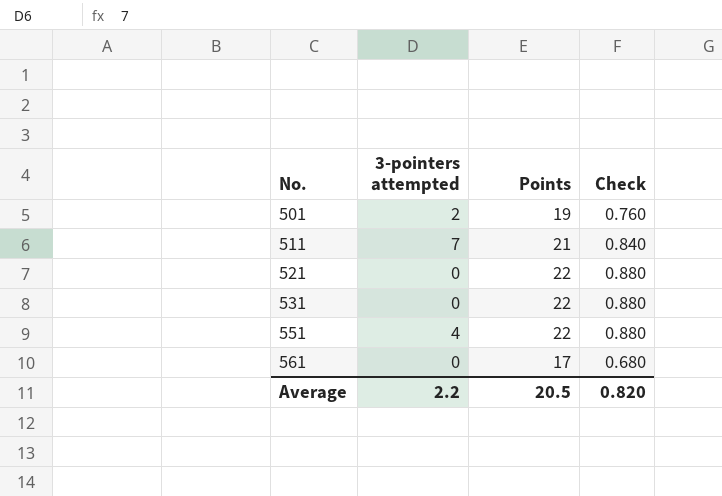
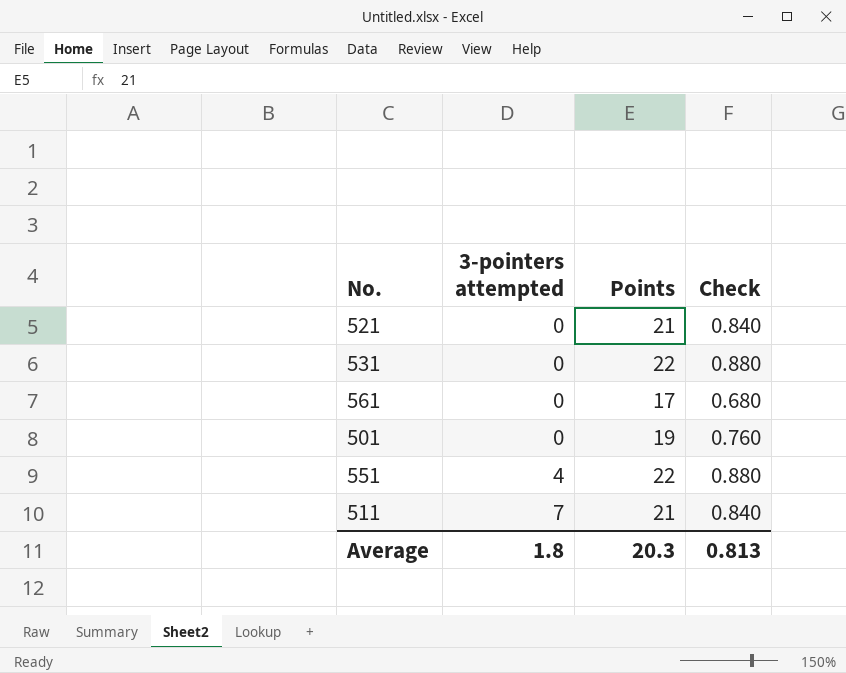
row order: No. ascending -> 3-pointers attempted ascending
521 | Points: 22 -> 21
521 | Check: 0.880 -> 0.840
501 | 3-pointers attempted: 2 -> 0
Average | 3-pointers attempted: 2.2 -> 1.8
Average | Points: 20.5 -> 20.3
Average | Check: 0.820 -> 0.813

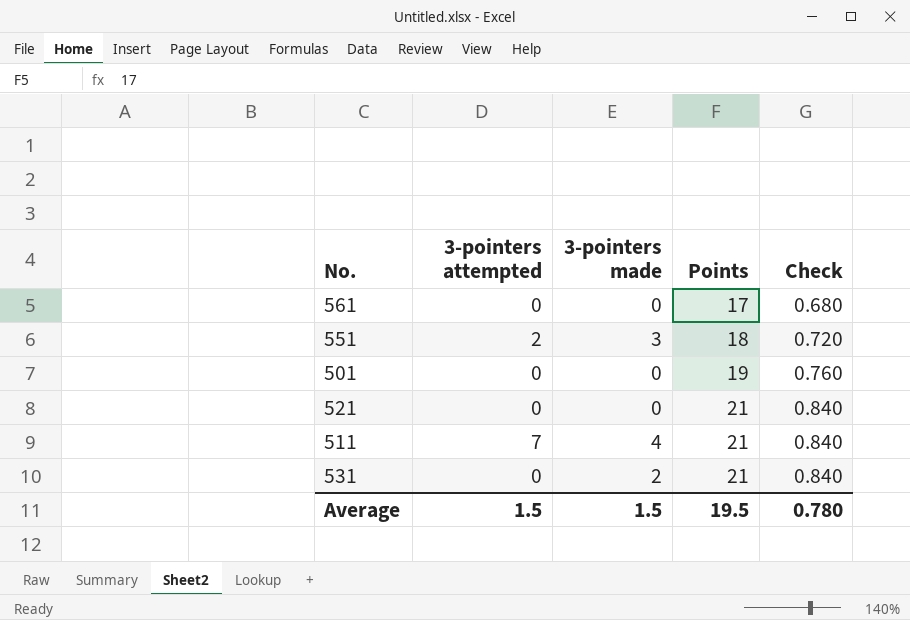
row order: 3-pointers attempted ascending -> Points ascending
column 3-pointers made | position: none -> 3
551 | 3-pointers attempted: 4 -> 2
551 | Points: 22 -> 18
551 | Check: 0.880 -> 0.720
531 | Points: 22 -> 21
531 | Check: 0.880 -> 0.840
Average | 3-pointers attempted: 1.8 -> 1.5
Average | Points: 20.3 -> 19.5
Average | Check: 0.813 -> 0.780

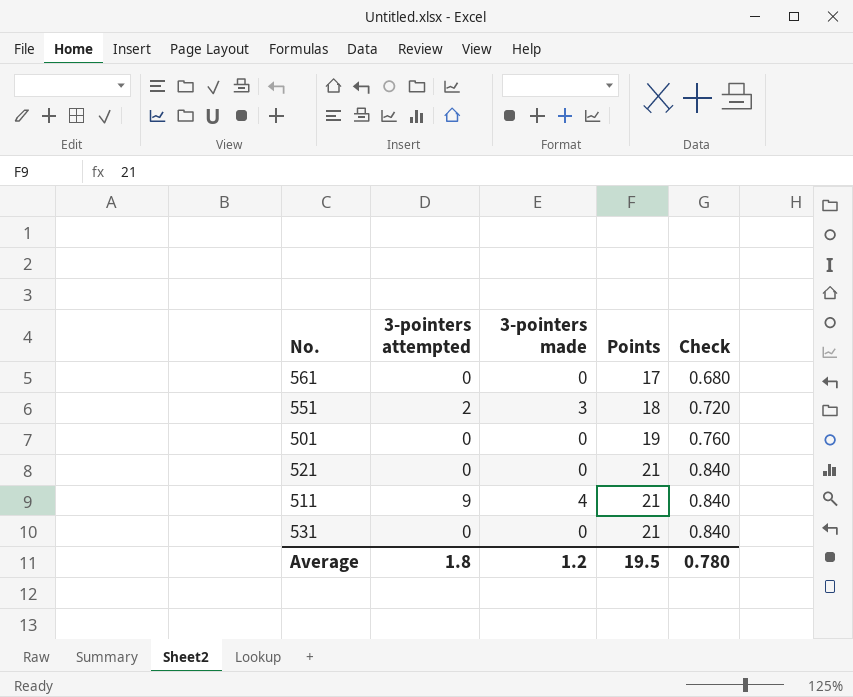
511 | 3-pointers attempted: 7 -> 9
531 | 3-pointers made: 2 -> 0
Average | 3-pointers attempted: 1.5 -> 1.8
Average | 3-pointers made: 1.5 -> 1.2

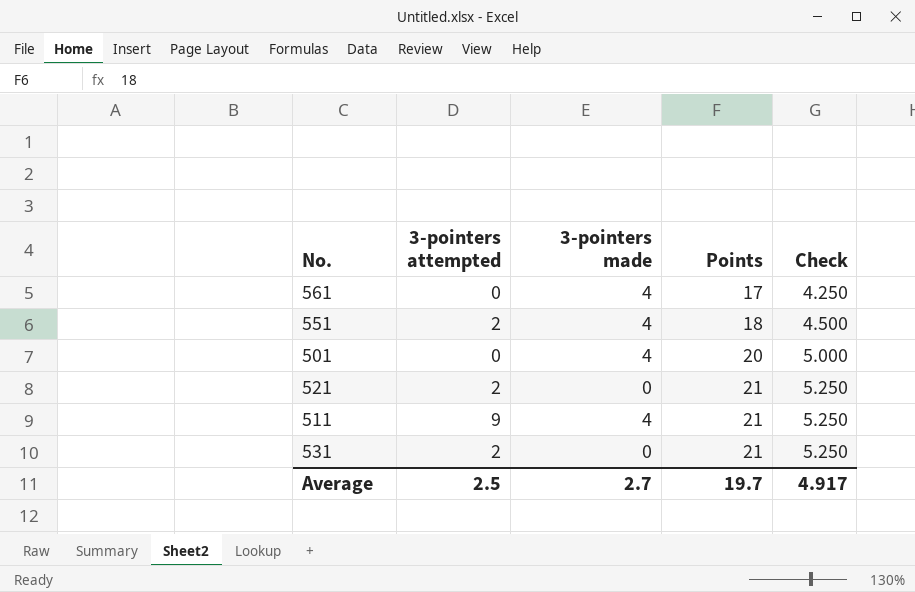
column Check | formula: [Points] * 0.04 -> [Points] * 0.25
561 | 3-pointers made: 0 -> 4
551 | 3-pointers made: 3 -> 4
501 | 3-pointers made: 0 -> 4
501 | Points: 19 -> 20
521 | 3-pointers attempted: 0 -> 2
531 | 3-pointers attempted: 0 -> 2
Average | 3-pointers attempted: 1.8 -> 2.5
Average | 3-pointers made: 1.2 -> 2.7
Average | Points: 19.5 -> 19.7
Average | Check: 0.780 -> 4.917

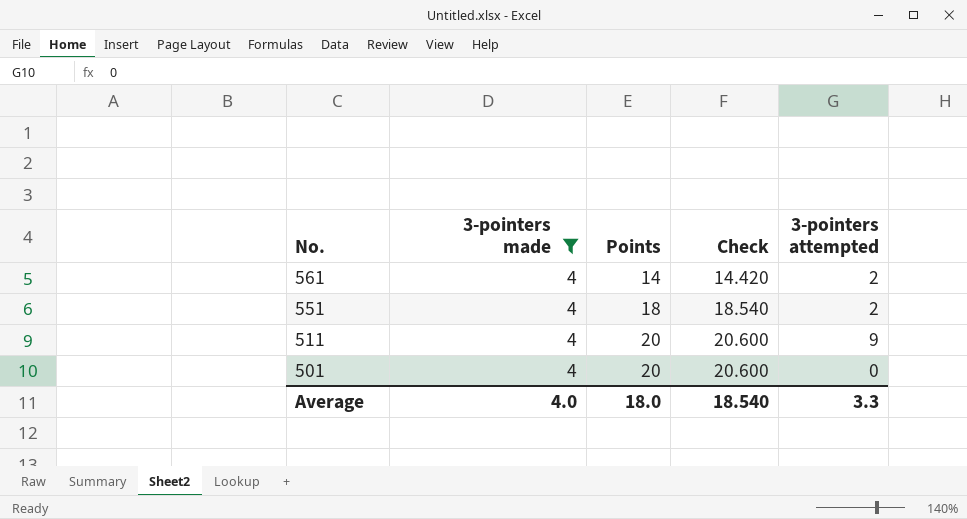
filter: none -> 3-pointers made = 4
row order: Points ascending -> No. descending
column Check | formula: [Points] * 0.25 -> [Points] * 1.03
column 3-pointers attempted | position: 2 -> 5
561 | Points: 17 -> 14
561 | 3-pointers attempted: 0 -> 2
511 | Points: 21 -> 20
Average | 3-pointers made: 2.7 -> 4.0
Average | Points: 19.7 -> 18.0
Average | Check: 4.917 -> 18.540
Average | 3-pointers attempted: 2.5 -> 3.3

